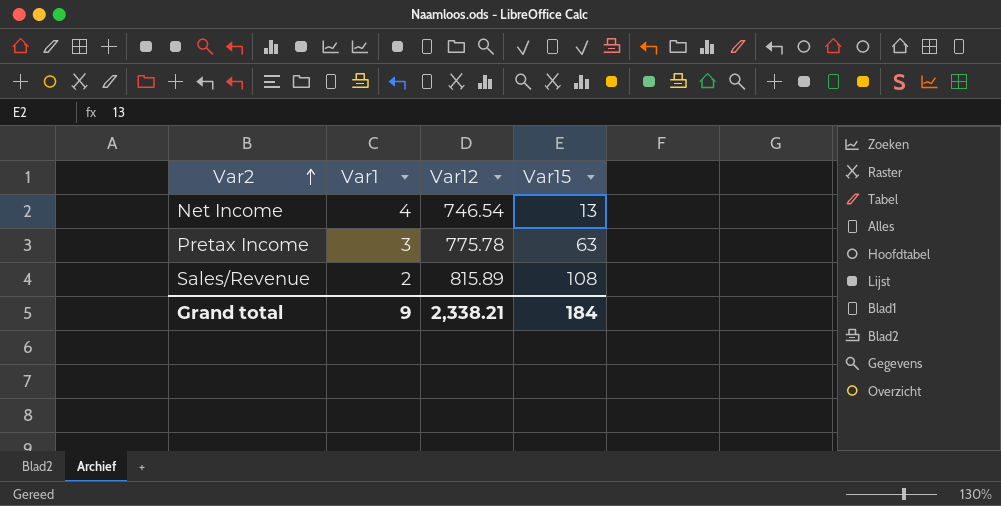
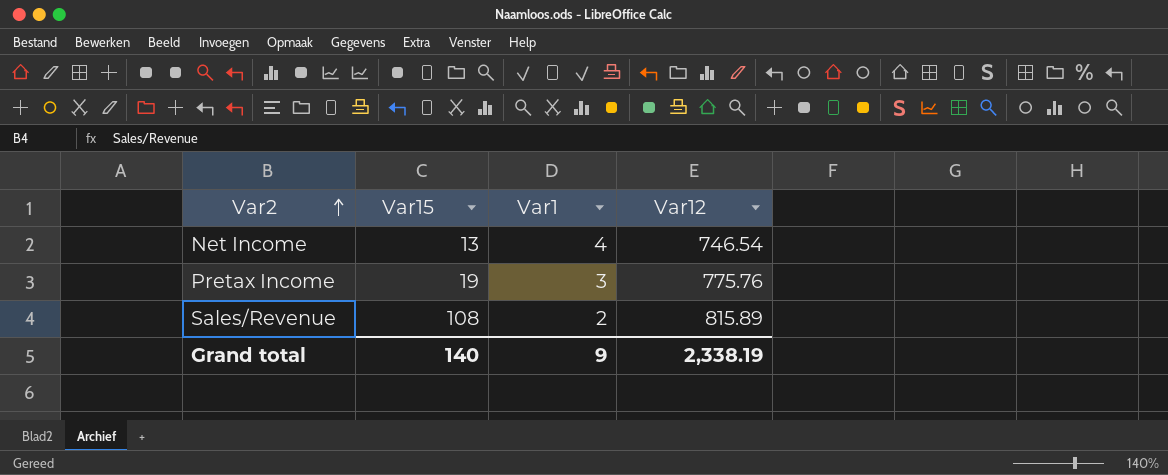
column Var15 | position: 4 -> 2
Pretax Income | Var15: 63 -> 19
Pretax Income | Var12: 775.78 -> 775.76
Grand total | Var15: 184 -> 140
Grand total | Var12: 2,338.21 -> 2,338.19

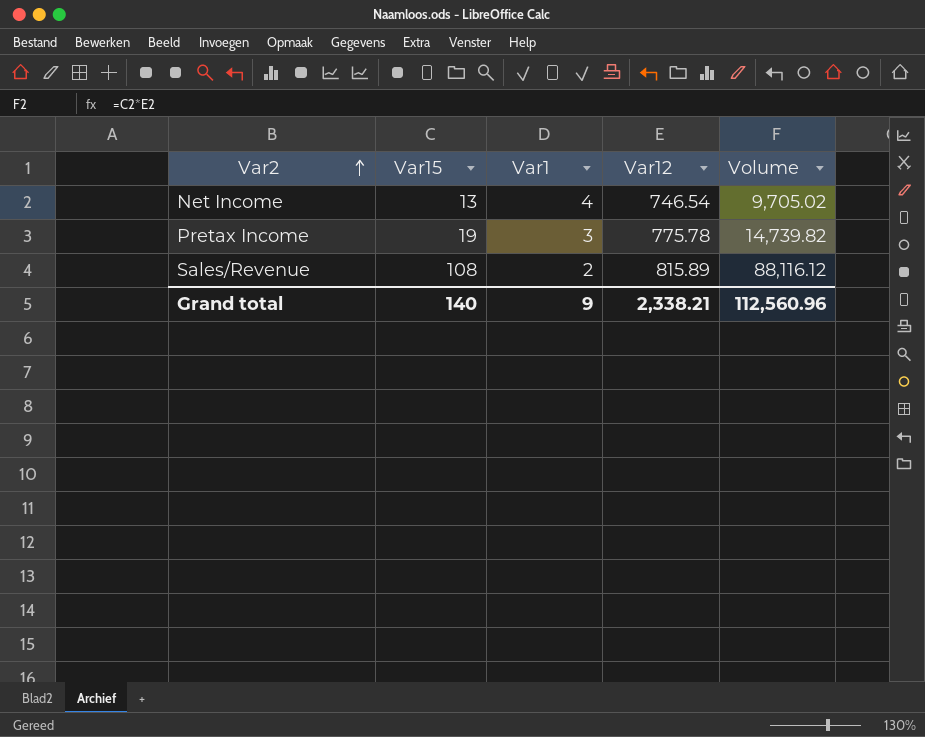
column Volume | formula: none -> [Var15] * [Var12]
Pretax Income | Var12: 775.76 -> 775.78
Grand total | Var12: 2,338.19 -> 2,338.21

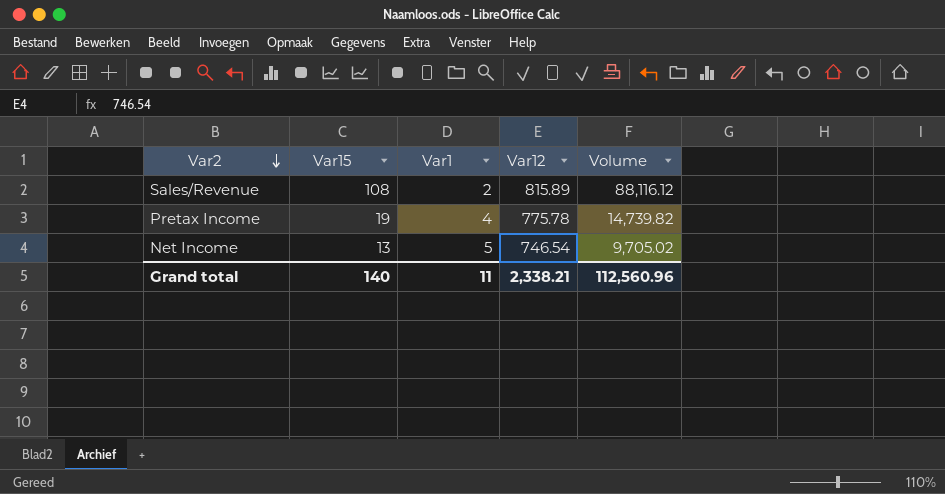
row order: Var2 ascending -> Var2 descending
Pretax Income | Var1: 3 -> 4
Net Income | Var1: 4 -> 5
Grand total | Var1: 9 -> 11

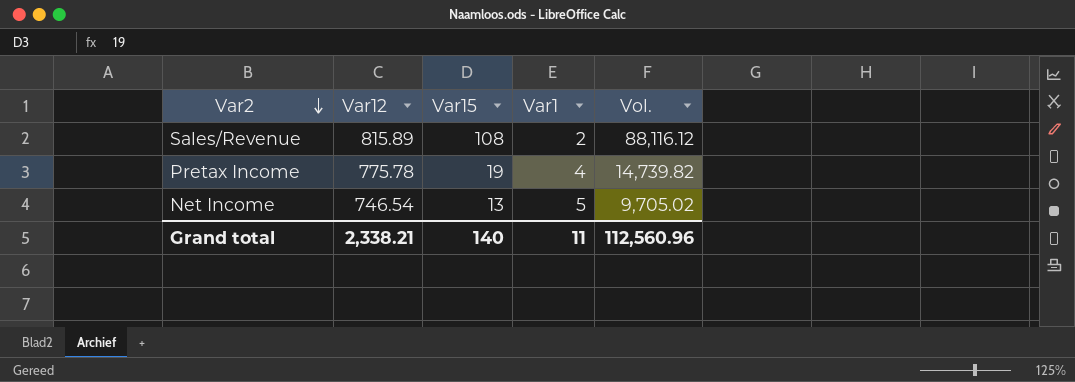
column Var12 | position: 4 -> 2
column name: Volume -> Vol.

